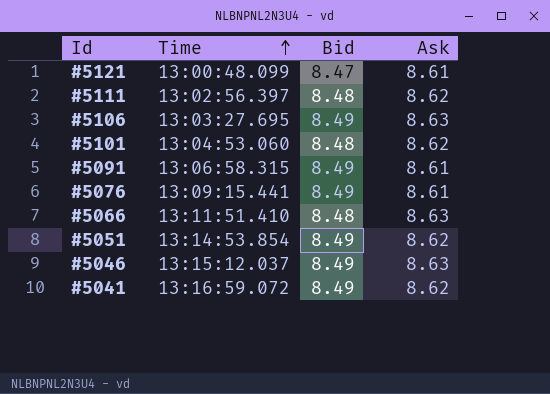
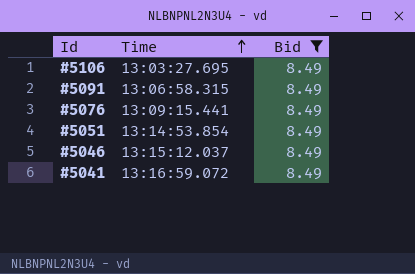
filter: none -> Bid = 8.49
column Ask | position: 4 -> none

